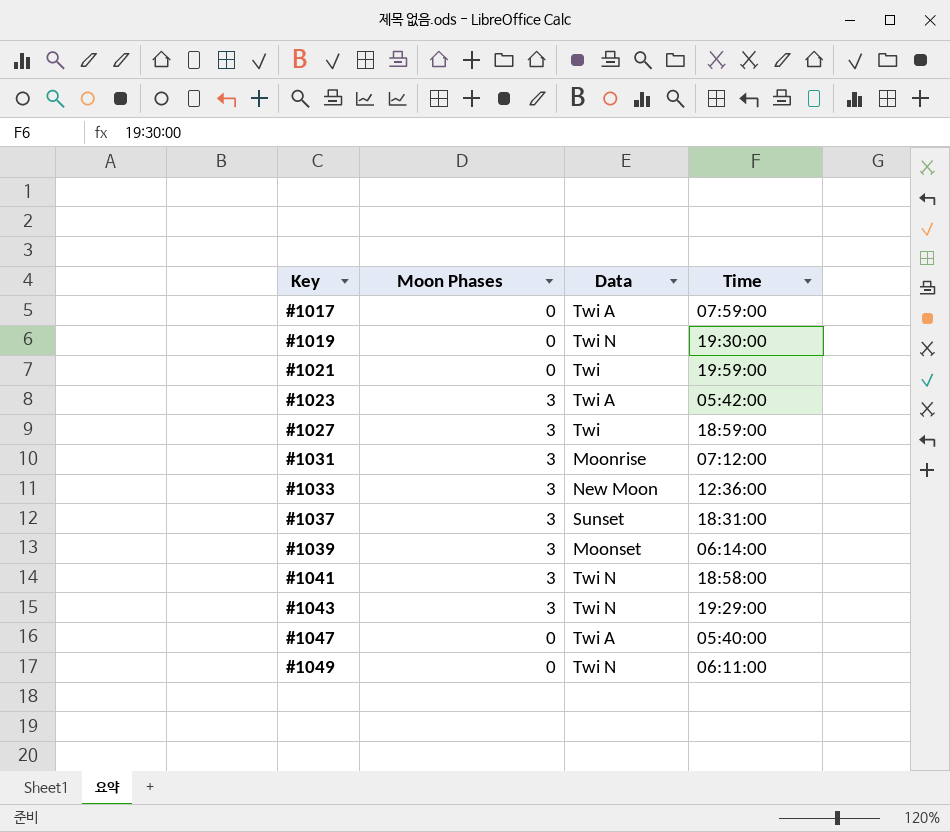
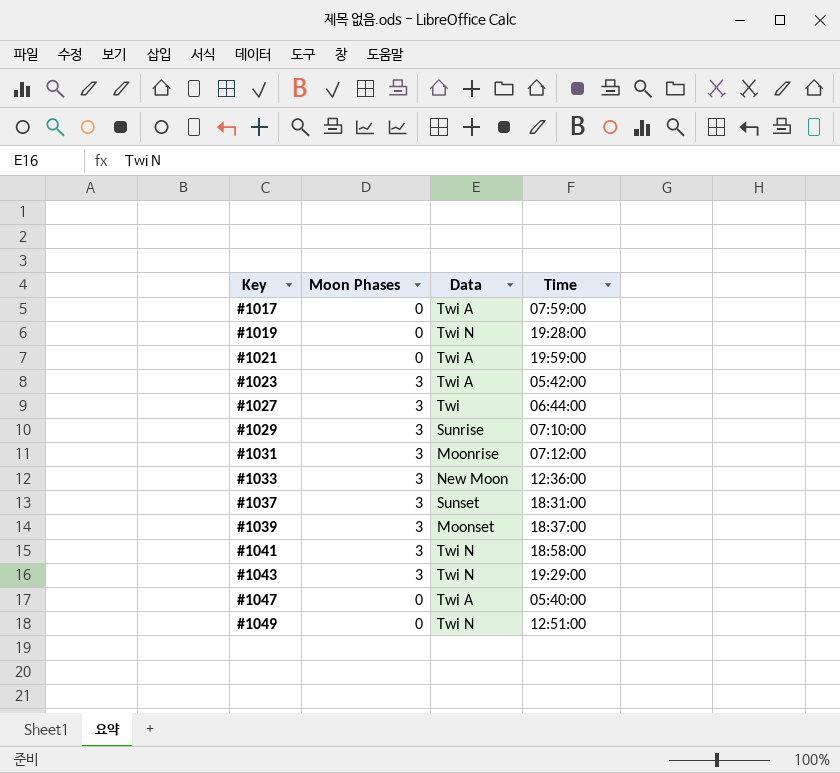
#1019 | Time: 19:30:00 -> 19:28:00
#1021 | Data: Twi -> Twi A
#1027 | Time: 18:59:00 -> 06:44:00
row #1029: none -> 3 | Sunrise | 07:10:00
#1039 | Time: 06:14:00 -> 18:37:00
#1049 | Time: 06:11:00 -> 12:51:00

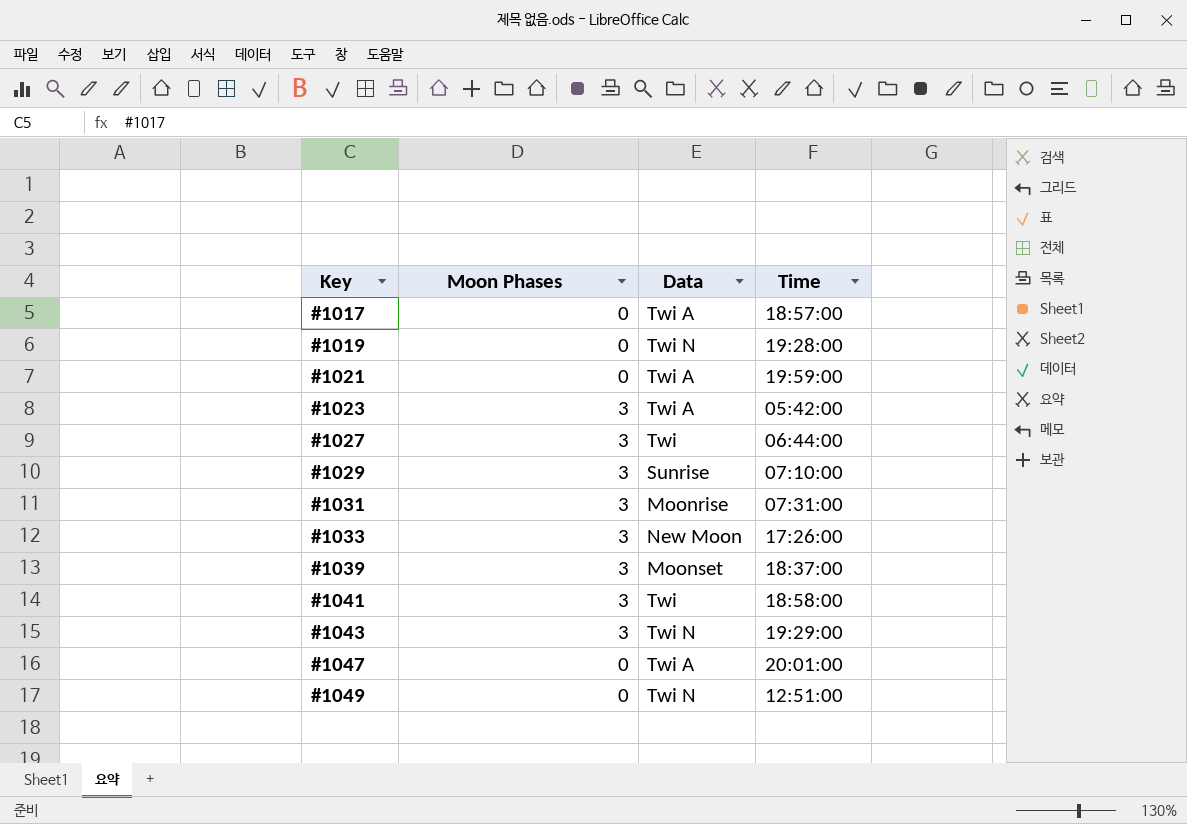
row #1037: 3 | Sunset | 18:31:00 -> none
#1017 | Time: 07:59:00 -> 18:57:00
#1031 | Time: 07:12:00 -> 07:31:00
#1033 | Time: 12:36:00 -> 17:26:00
#1041 | Data: Twi N -> Twi
#1047 | Time: 05:40:00 -> 20:01:00

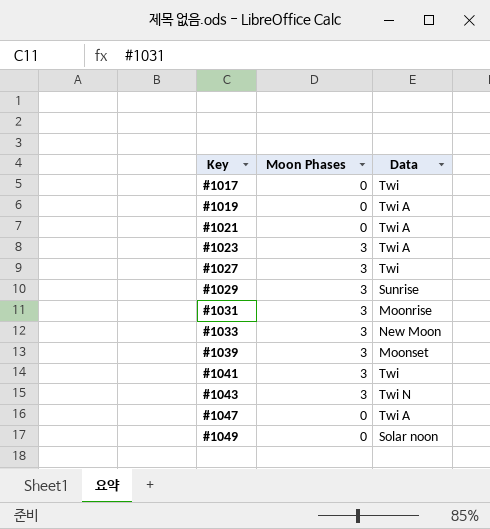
column Time | position: 4 -> none
#1017 | Data: Twi A -> Twi
#1019 | Data: Twi N -> Twi A
#1049 | Data: Twi N -> Solar noon

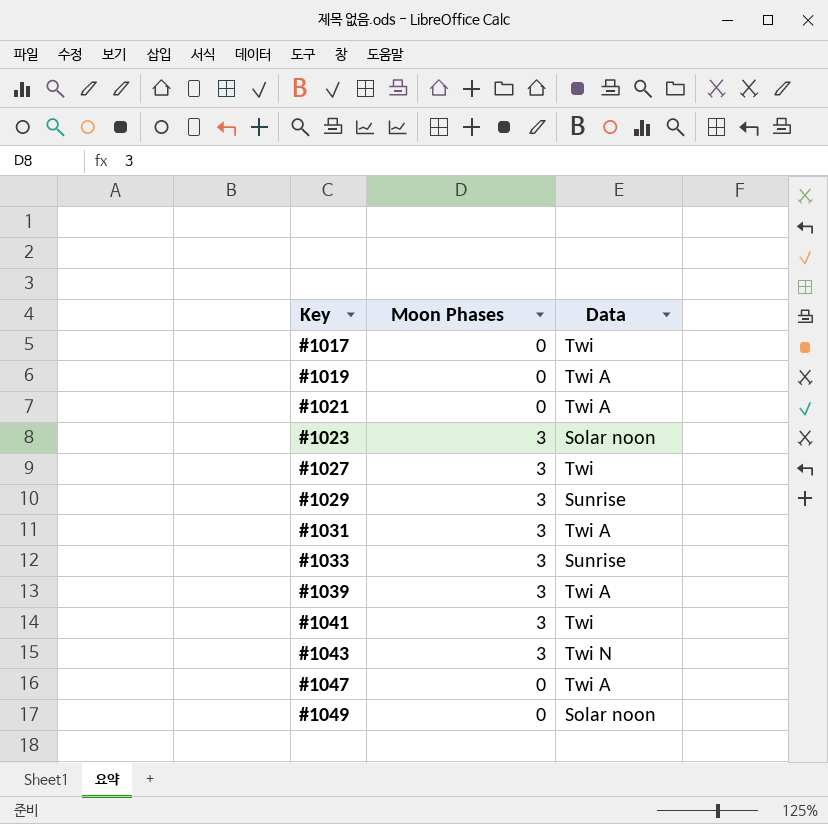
#1023 | Data: Twi A -> Solar noon
#1031 | Data: Moonrise -> Twi A
#1033 | Data: New Moon -> Sunrise
#1039 | Data: Moonset -> Twi A

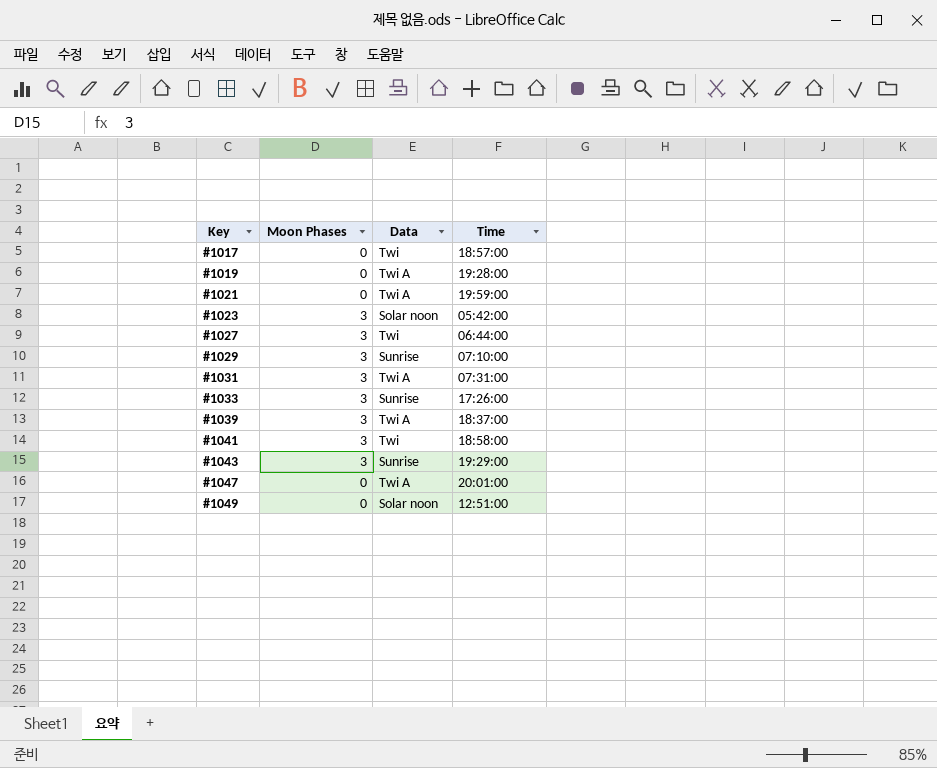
column Time | position: none -> 4
#1043 | Data: Twi N -> Sunrise

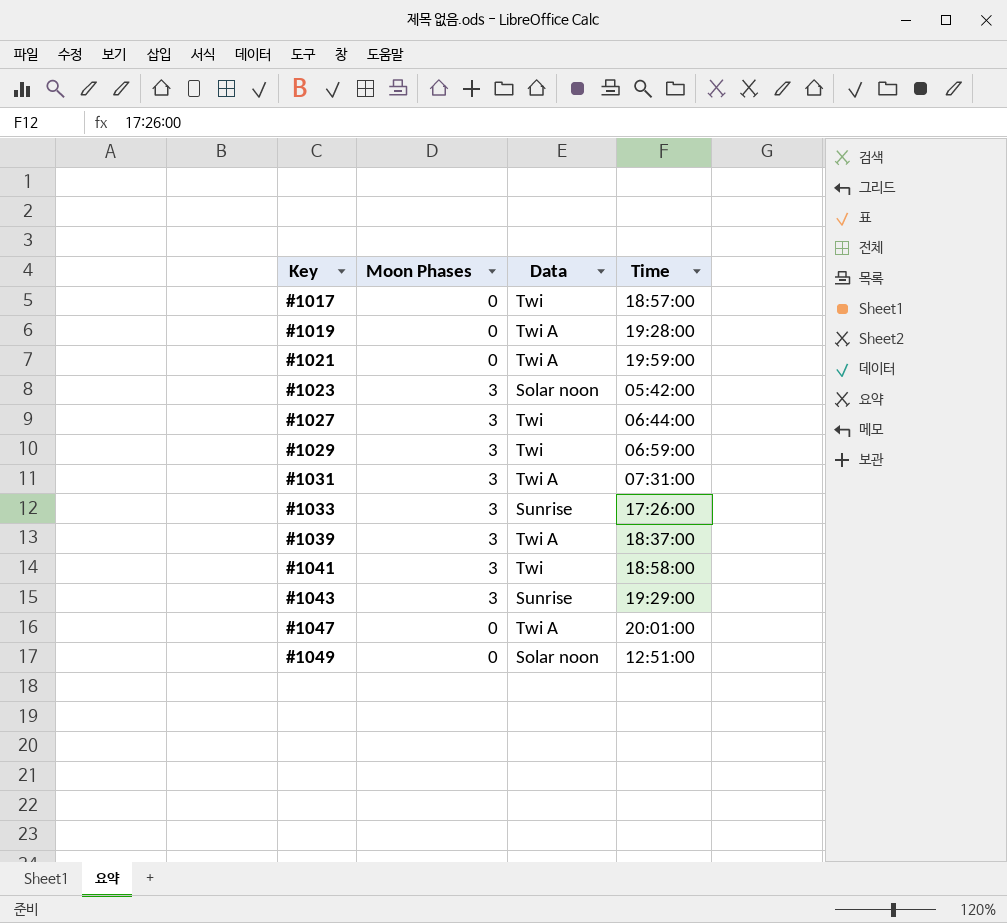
#1029 | Data: Sunrise -> Twi
#1029 | Time: 07:10:00 -> 06:59:00

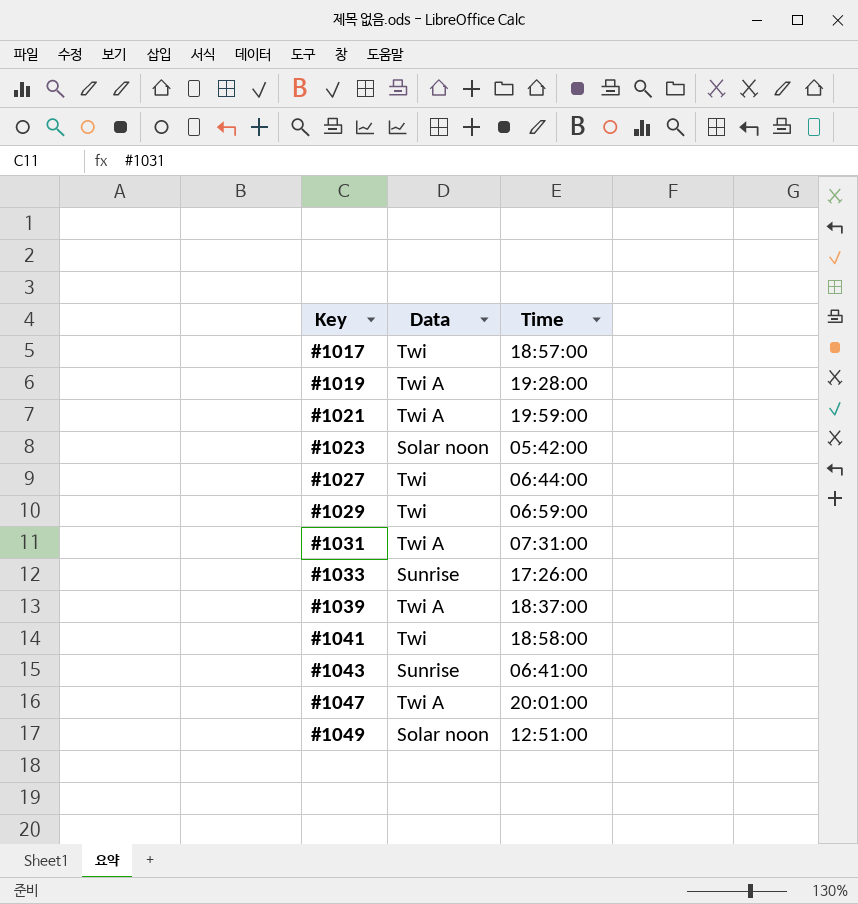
column Moon Phases | position: 2 -> none
#1043 | Time: 19:29:00 -> 06:41:00

